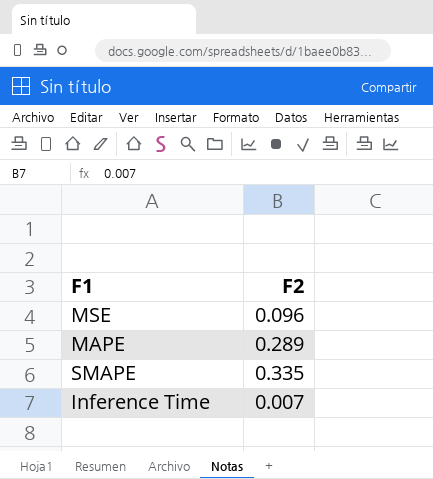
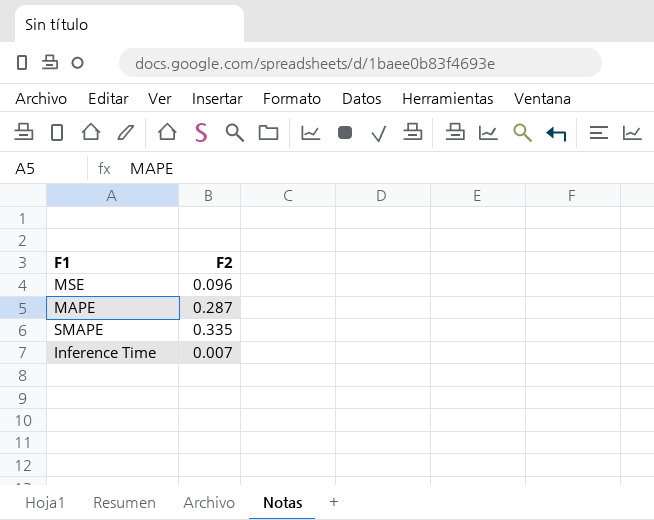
MAPE | F2: 0.289 -> 0.287

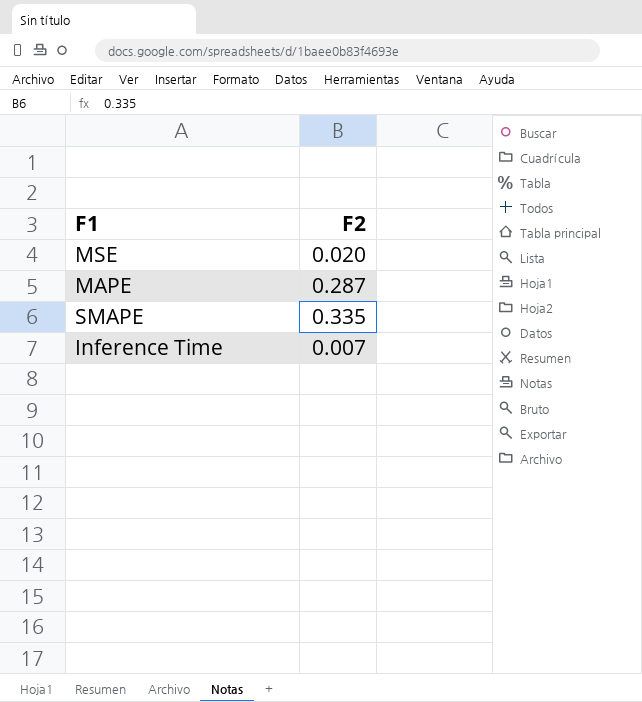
MSE | F2: 0.096 -> 0.020

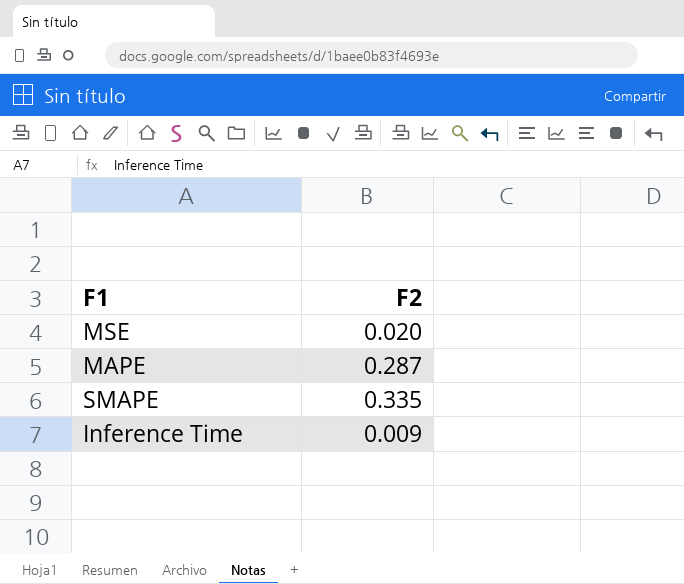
Inference Time | F2: 0.007 -> 0.009

